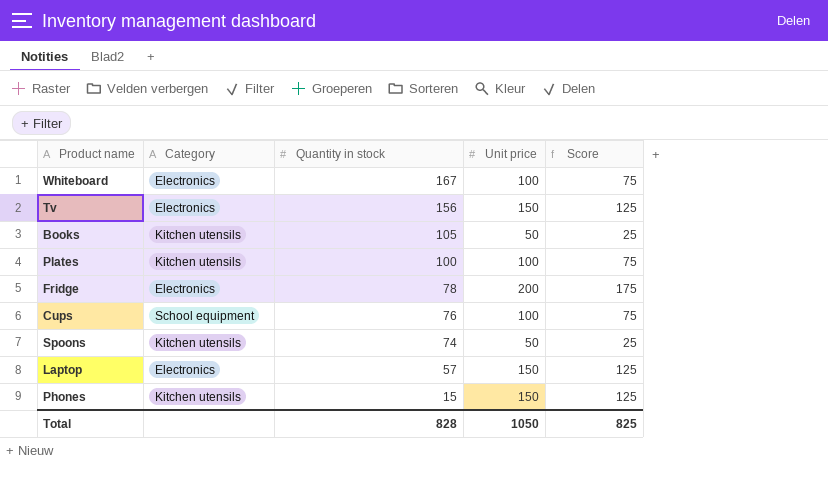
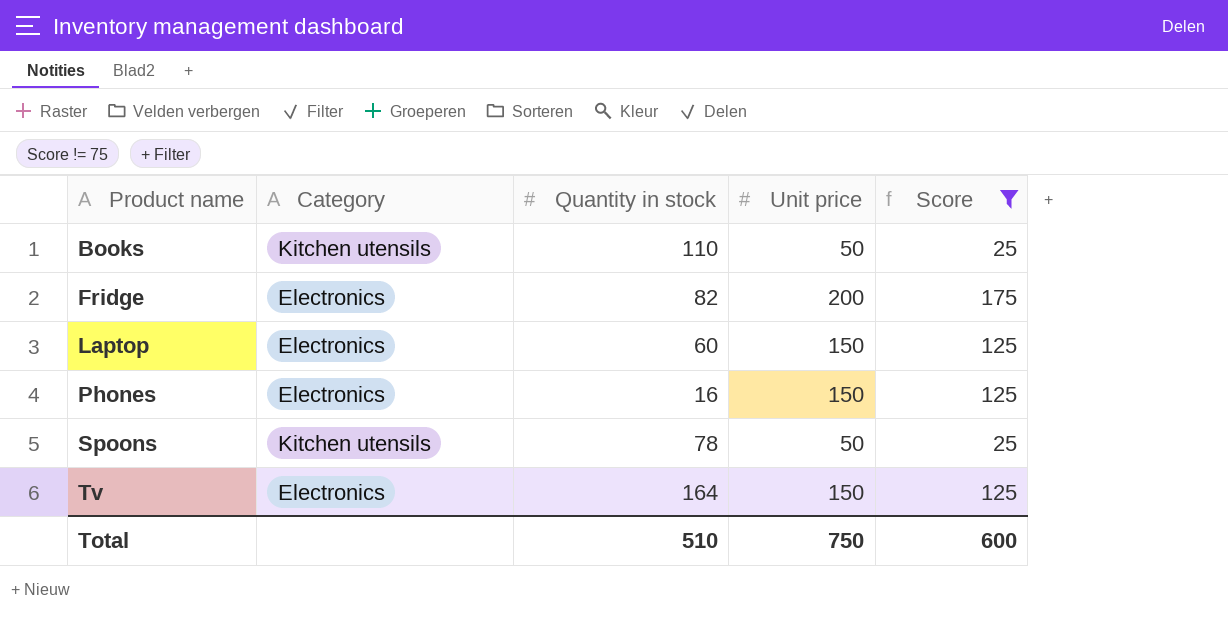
filter: none -> Score != 75
row order: Quantity in stock descending -> Product name ascending
Books | Quantity in stock: 105 -> 110
Fridge | Quantity in stock: 78 -> 82
Laptop | Quantity in stock: 57 -> 60
Phones | Category: Kitchen utensils -> Electronics
Phones | Quantity in stock: 15 -> 16
Spoons | Quantity in stock: 74 -> 78
Tv | Quantity in stock: 156 -> 164
Total | Quantity in stock: 828 -> 510
Total | Unit price: 1050 -> 750
Total | Score: 825 -> 600

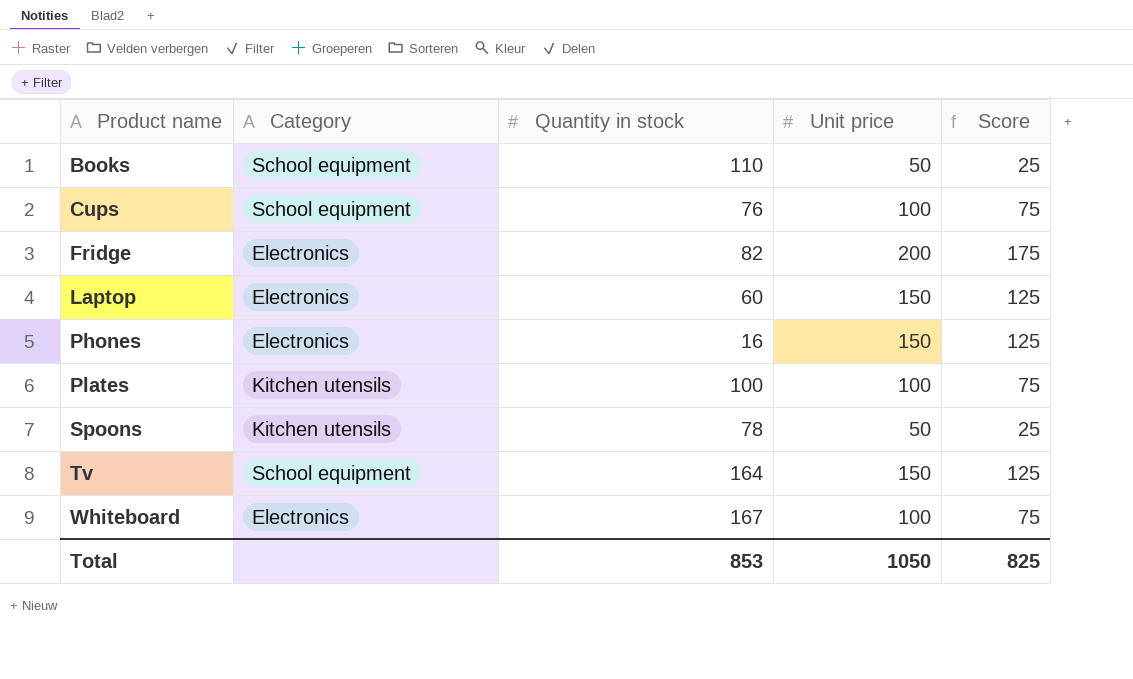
filter: Score != 75 -> none
Books | Category: Kitchen utensils -> School equipment
Tv | Category: Electronics -> School equipment
Total | Quantity in stock: 510 -> 853
Total | Unit price: 750 -> 1050
Total | Score: 600 -> 825

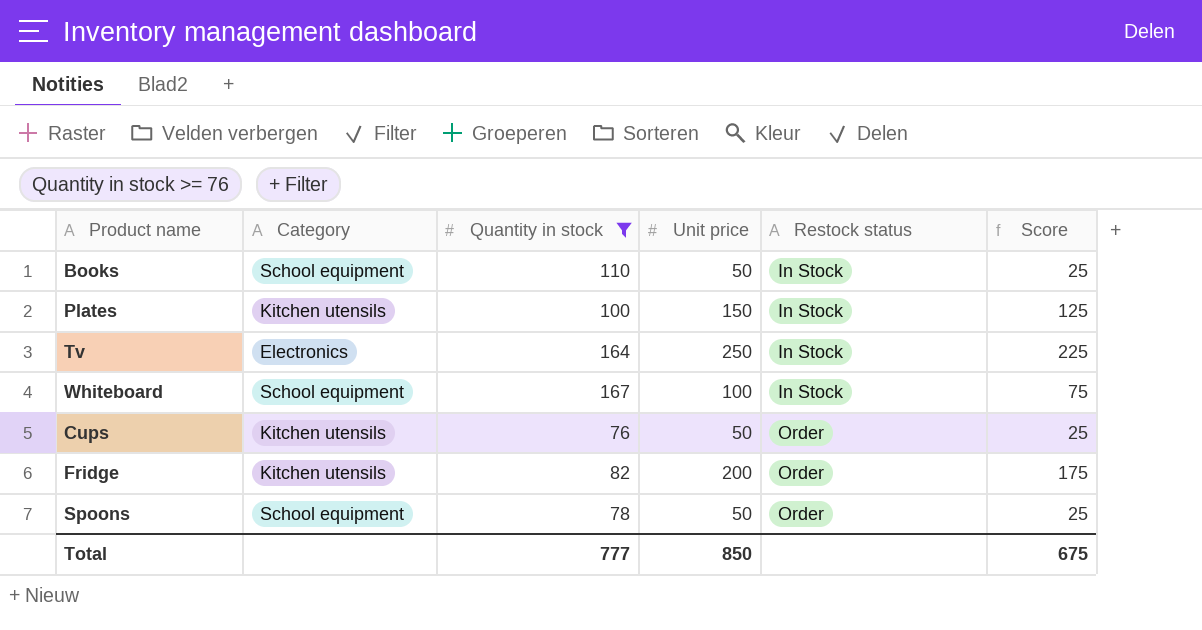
filter: none -> Quantity in stock >= 76
row order: Product name ascending -> Restock status ascending
column Restock status | position: none -> 5
Plates | Unit price: 100 -> 150
Plates | Score: 75 -> 125
Tv | Category: School equipment -> Electronics
Tv | Unit price: 150 -> 250
Tv | Score: 125 -> 225
Whiteboard | Category: Electronics -> School equipment
Cups | Category: School equipment -> Kitchen utensils
Cups | Unit price: 100 -> 50
Cups | Score: 75 -> 25
Fridge | Category: Electronics -> Kitchen utensils
Spoons | Category: Kitchen utensils -> School equipment
Total | Quantity in stock: 853 -> 777
Total | Unit price: 1050 -> 850
Total | Score: 825 -> 675

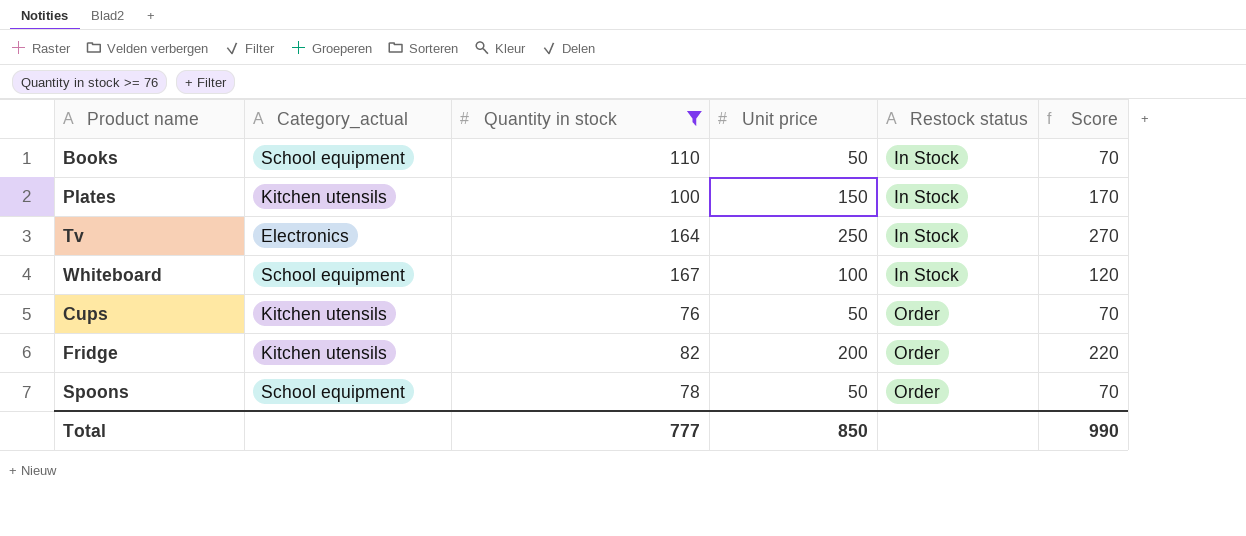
column name: Category -> Category_actual
column Score | formula: [Unit price] - 25 -> [Unit price] + 20
Total | Score: 675 -> 990

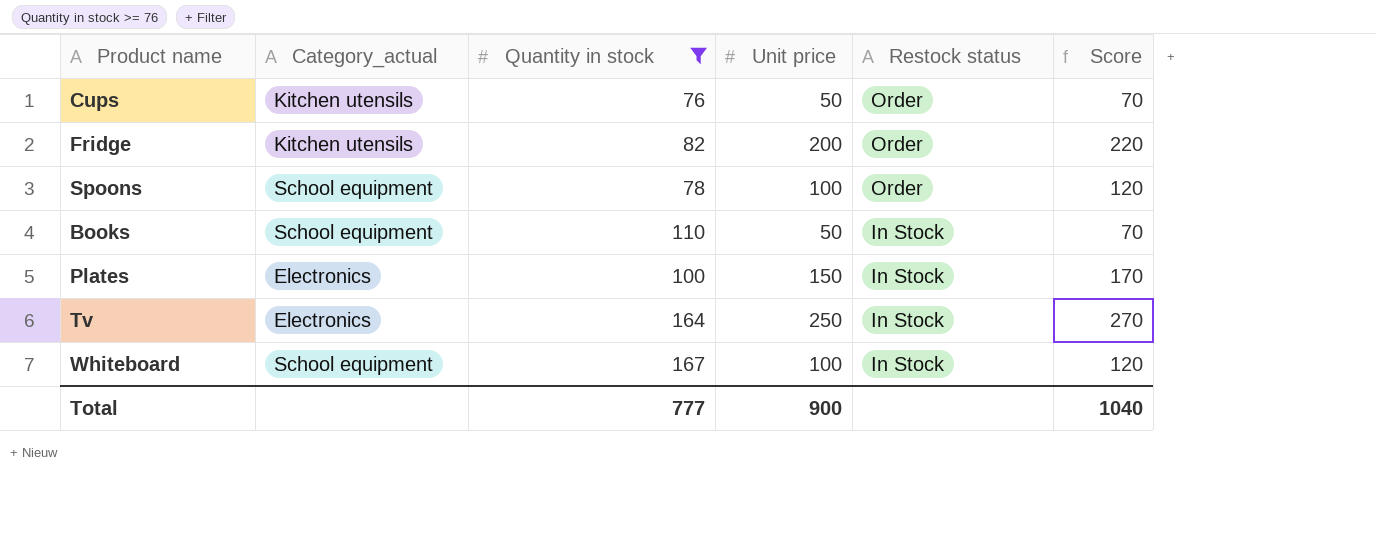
row order: Restock status ascending -> Restock status descending
Spoons | Unit price: 50 -> 100
Spoons | Score: 70 -> 120
Plates | Category_actual: Kitchen utensils -> Electronics
Total | Unit price: 850 -> 900
Total | Score: 990 -> 1040

